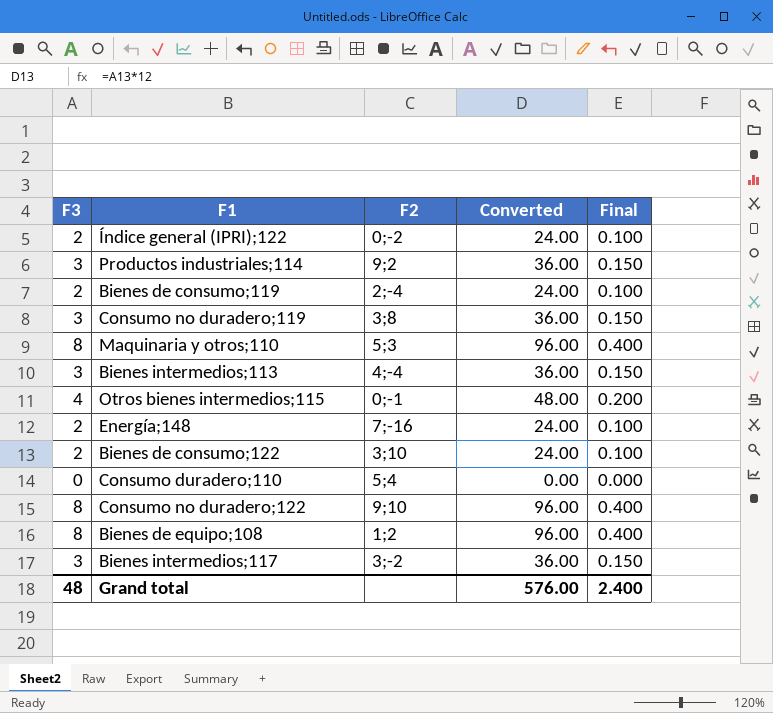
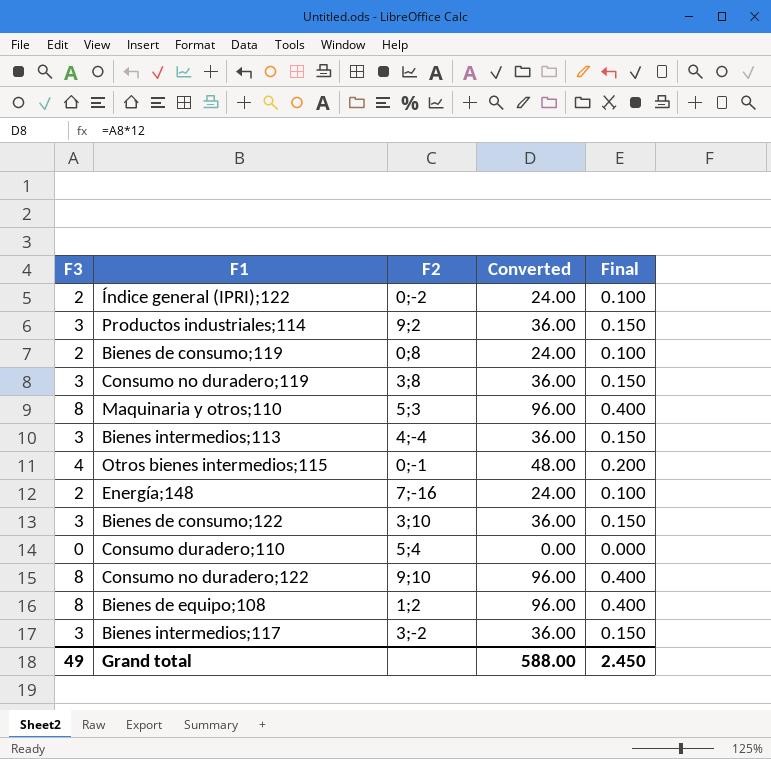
Bienes de consumo;119 | F2: 2;-4 -> 0;8
Bienes de consumo;122 | F3: 2 -> 3
Bienes de consumo;122 | Converted: 24.00 -> 36.00
Bienes de consumo;122 | Final: 0.100 -> 0.150
Grand total | F3: 48 -> 49
Grand total | Converted: 576.00 -> 588.00
Grand total | Final: 2.400 -> 2.450

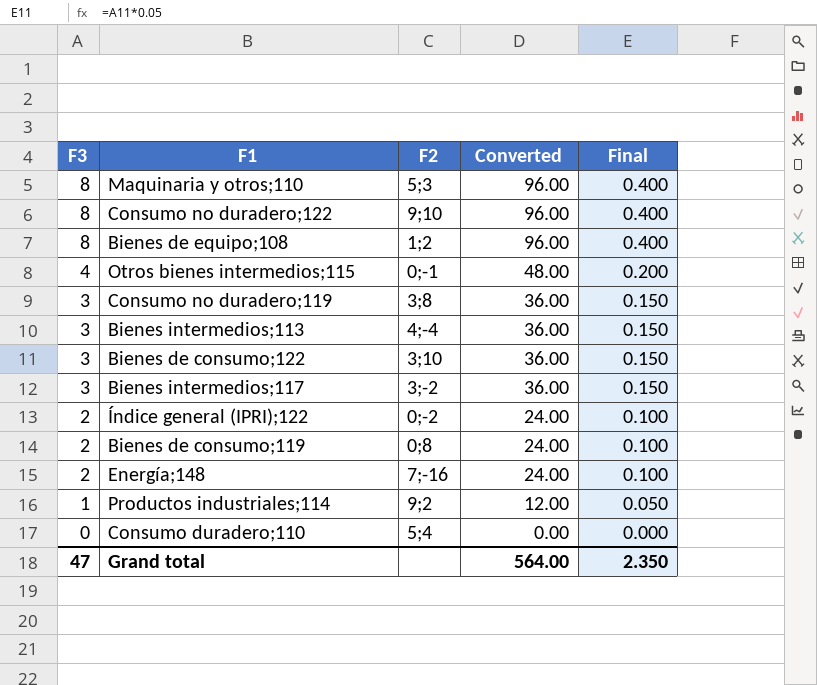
row order: none -> F3 descending
Productos industriales;114 | F3: 3 -> 1
Productos industriales;114 | Converted: 36.00 -> 12.00
Productos industriales;114 | Final: 0.150 -> 0.050
Grand total | F3: 49 -> 47
Grand total | Converted: 588.00 -> 564.00
Grand total | Final: 2.450 -> 2.350

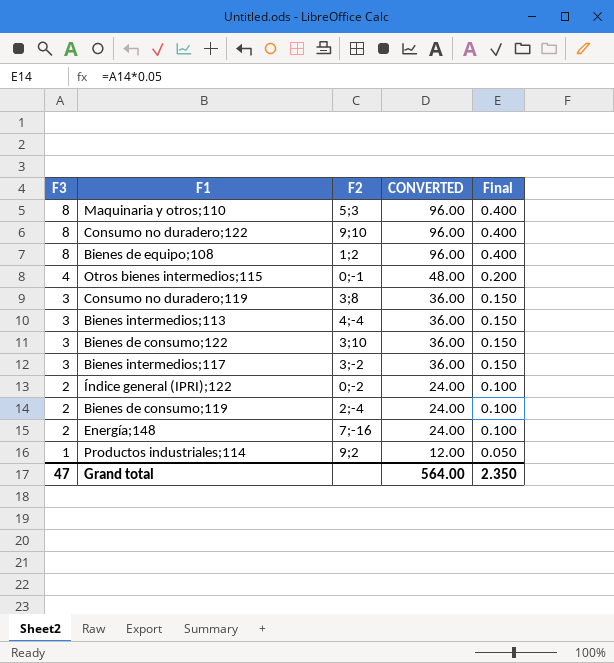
column name: Converted -> CONVERTED
row Consumo duradero;110: 0 | 5;4 | 0.00 | 0.000 -> none
Bienes de consumo;119 | F2: 0;8 -> 2;-4

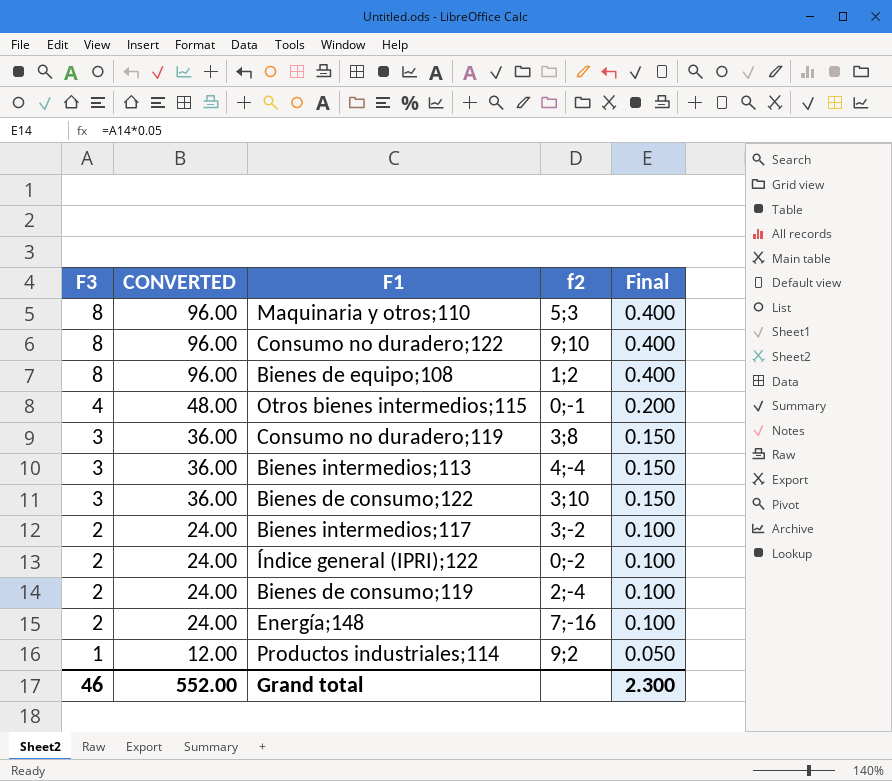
column CONVERTED | position: 4 -> 2
column name: F2 -> f2
Bienes intermedios;117 | F3: 3 -> 2
Bienes intermedios;117 | CONVERTED: 36.00 -> 24.00
Bienes intermedios;117 | Final: 0.150 -> 0.100
Grand total | F3: 47 -> 46
Grand total | CONVERTED: 564.00 -> 552.00
Grand total | Final: 2.350 -> 2.300

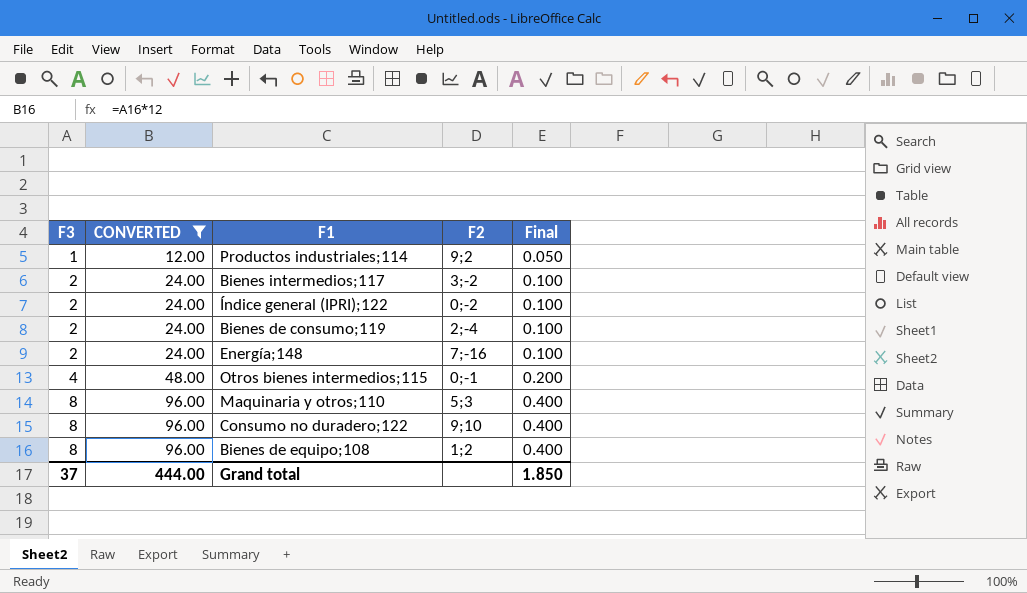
filter: none -> CONVERTED != 36.00
row order: F3 descending -> F3 ascending
column name: f2 -> F2
Grand total | F3: 46 -> 37
Grand total | CONVERTED: 552.00 -> 444.00
Grand total | Final: 2.300 -> 1.850

